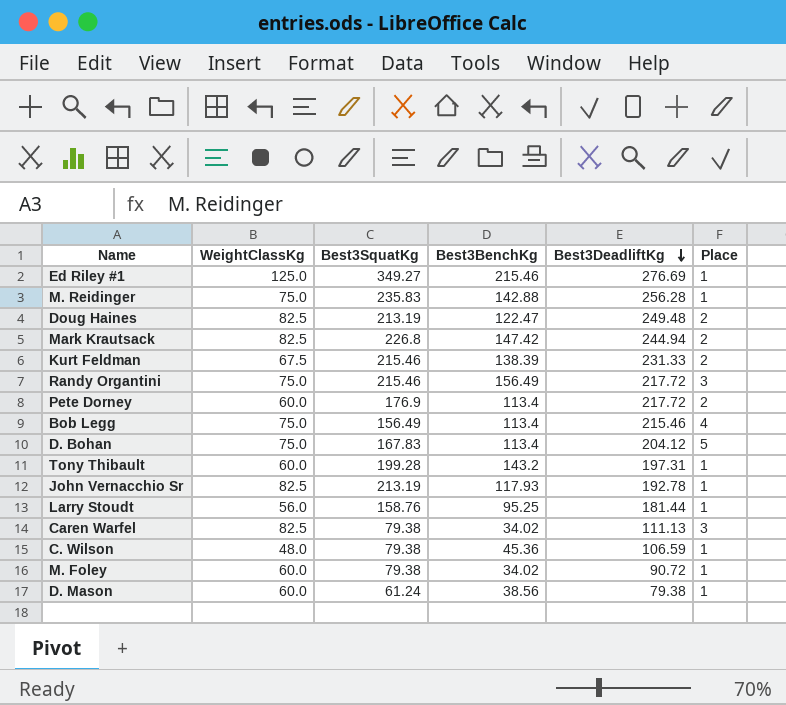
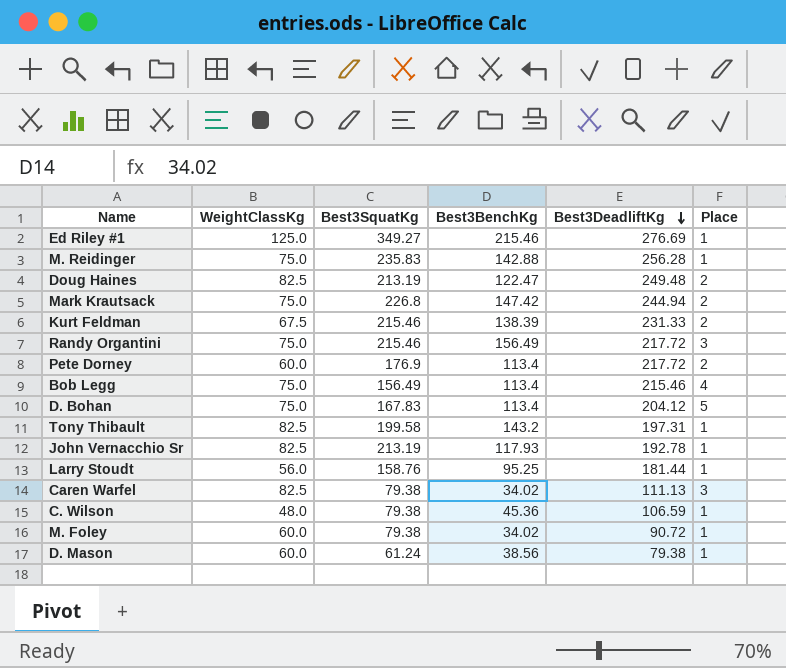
Mark Krautsack | WeightClassKg: 82.5 -> 75.0
Tony Thibault | WeightClassKg: 60.0 -> 82.5
Tony Thibault | Best3SquatKg: 199.28 -> 199.58

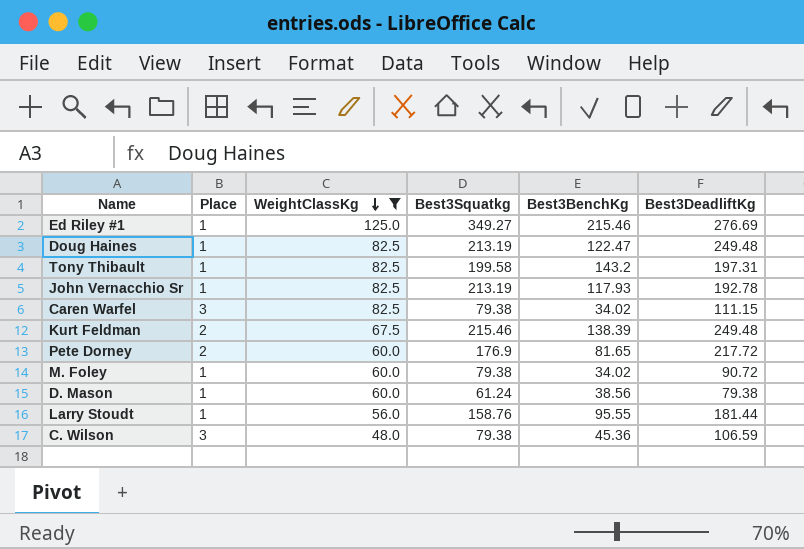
filter: none -> WeightClassKg != 75.0
row order: Best3DeadliftKg descending -> WeightClassKg descending
column Place | position: 6 -> 2
column name: Best3SquatKg -> Best3Squatkg
Doug Haines | Place: 2 -> 1
Caren Warfel | Best3DeadliftKg: 111.13 -> 111.15
Kurt Feldman | Best3DeadliftKg: 231.33 -> 249.48
Pete Dorney | Best3BenchKg: 113.4 -> 81.65
Larry Stoudt | Best3BenchKg: 95.25 -> 95.55
C. Wilson | Place: 1 -> 3

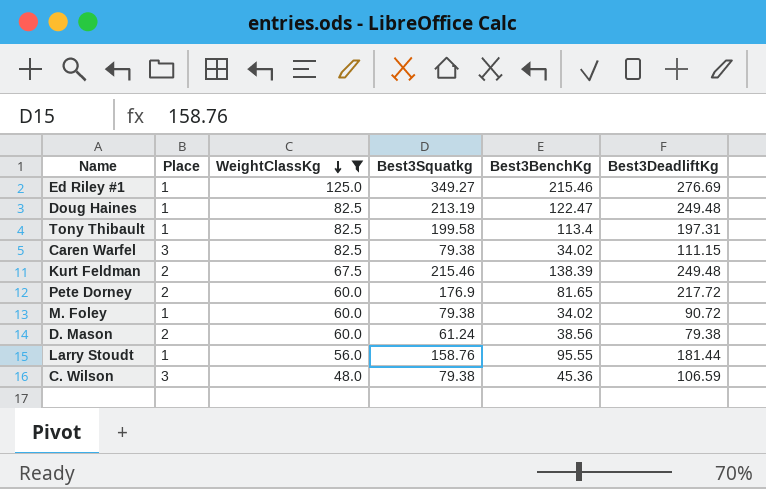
row John Vernacchio Sr: 1 | 82.5 | 213.19 | 117.93 | 192.78 -> none
Tony Thibault | Best3BenchKg: 143.2 -> 113.4
D. Mason | Place: 1 -> 2

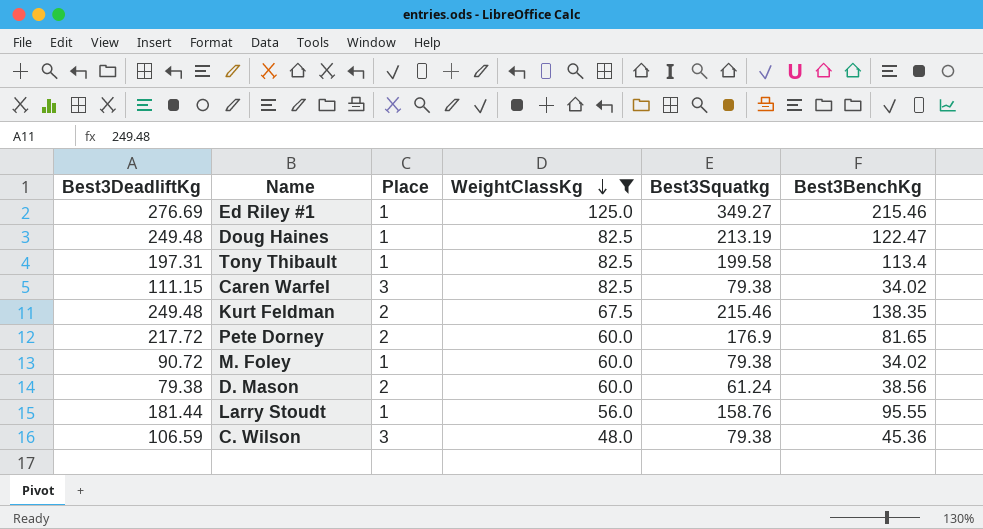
column Best3DeadliftKg | position: 6 -> 1
Kurt Feldman | Best3BenchKg: 138.39 -> 138.35

